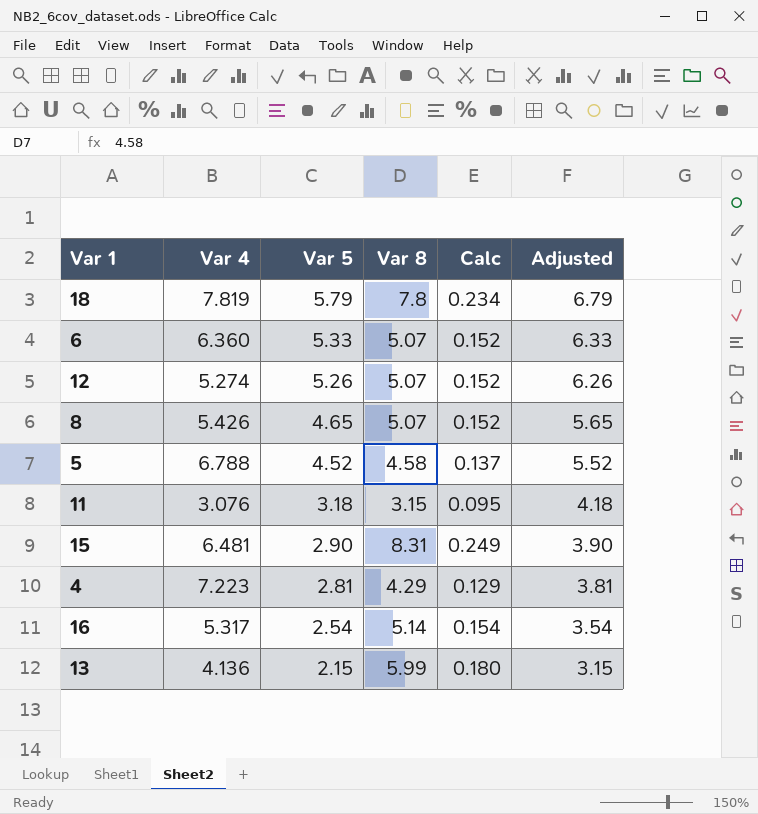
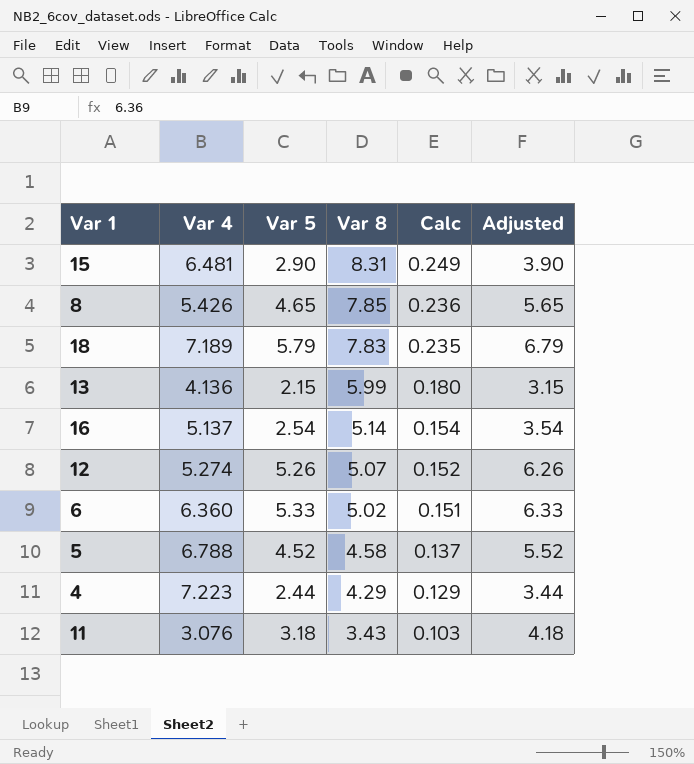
row order: Var 5 descending -> Var 8 descending
8 | Var 8: 5.07 -> 7.85
8 | Calc: 0.152 -> 0.236
18 | Var 4: 7.819 -> 7.189
18 | Var 8: 7.8 -> 7.83
18 | Calc: 0.234 -> 0.235
16 | Var 4: 5.317 -> 5.137
6 | Var 8: 5.07 -> 5.02
6 | Calc: 0.152 -> 0.151
4 | Var 5: 2.81 -> 2.44
4 | Adjusted: 3.81 -> 3.44
11 | Var 8: 3.15 -> 3.43
11 | Calc: 0.095 -> 0.103

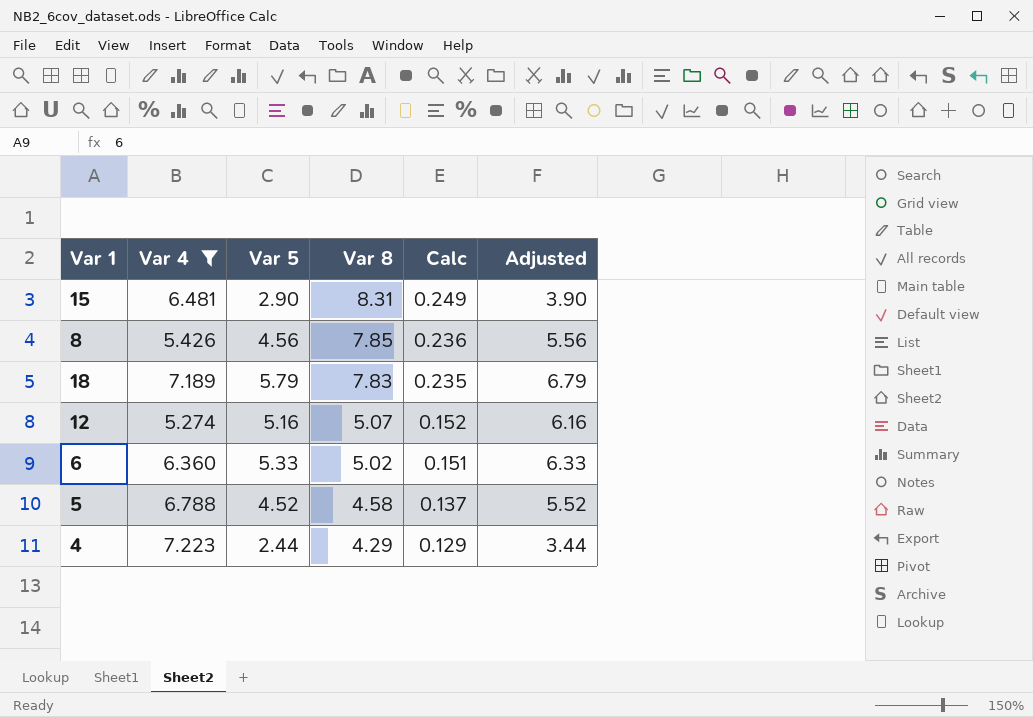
filter: none -> Var 4 >= 5.274
8 | Var 5: 4.65 -> 4.56
8 | Adjusted: 5.65 -> 5.56
12 | Var 5: 5.26 -> 5.16
12 | Adjusted: 6.26 -> 6.16

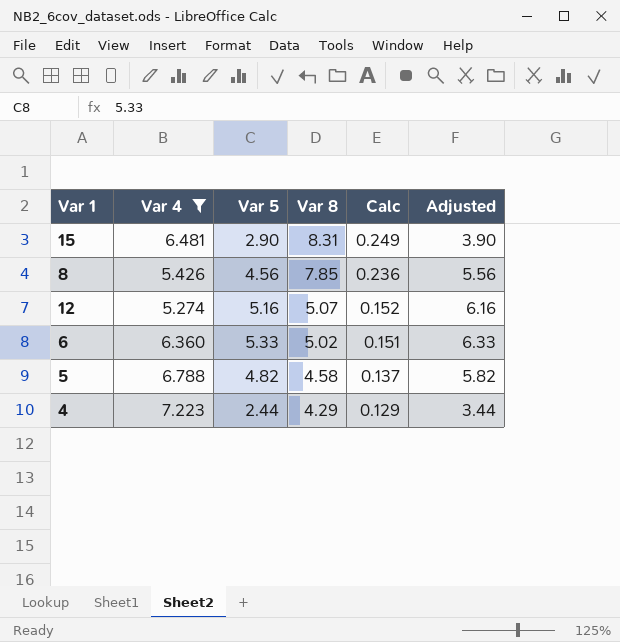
row 18: 7.189 | 5.79 | 7.83 | 0.235 | 6.79 -> none
5 | Var 5: 4.52 -> 4.82
5 | Adjusted: 5.52 -> 5.82

